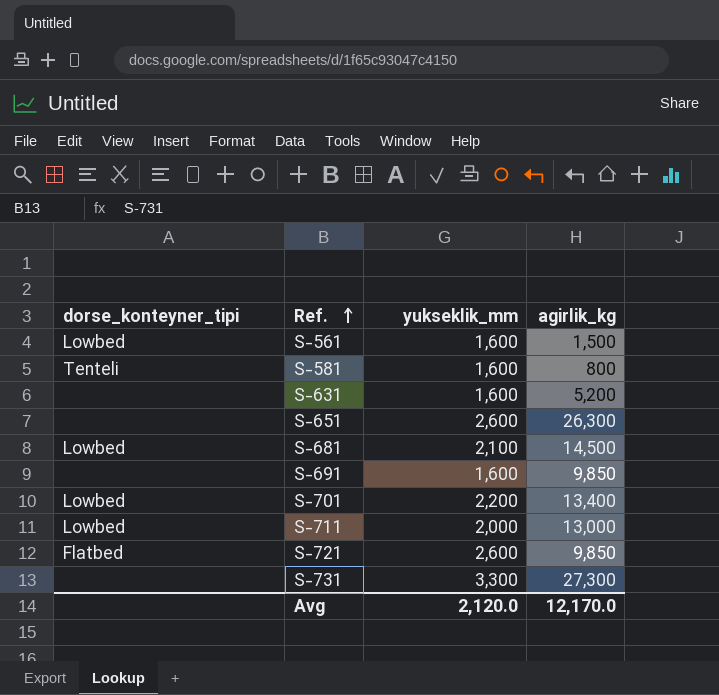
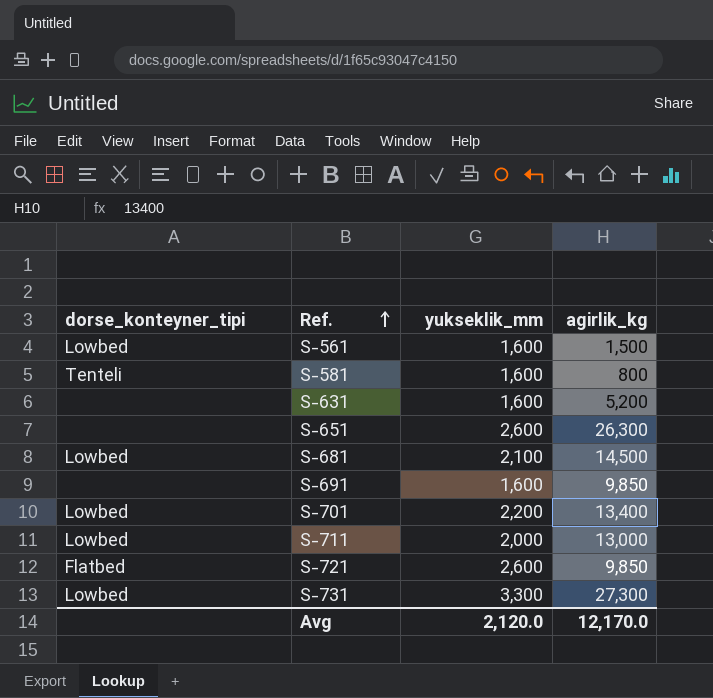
S-731 | dorse_konteyner_tipi: none -> Lowbed

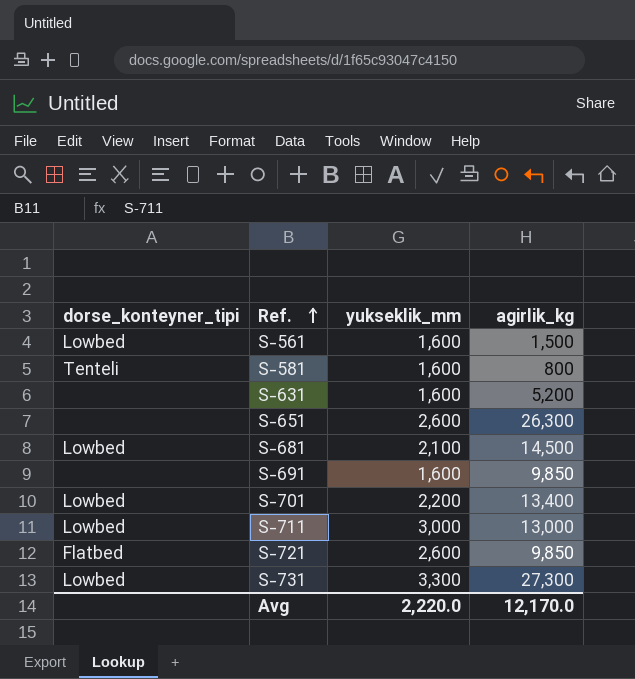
S-711 | yukseklik_mm: 2,000 -> 3,000
Avg | yukseklik_mm: 2,120.0 -> 2,220.0

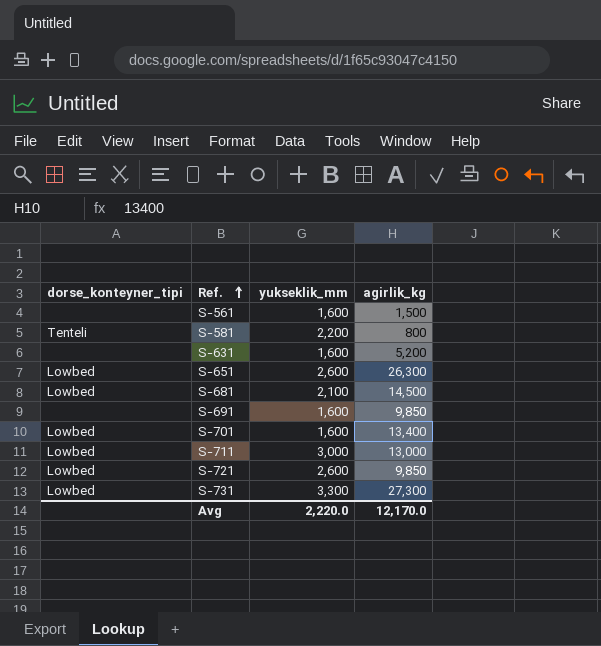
S-561 | dorse_konteyner_tipi: Lowbed -> none
S-581 | yukseklik_mm: 1,600 -> 2,200
S-651 | dorse_konteyner_tipi: none -> Lowbed
S-701 | yukseklik_mm: 2,200 -> 1,600
S-721 | dorse_konteyner_tipi: Flatbed -> Lowbed

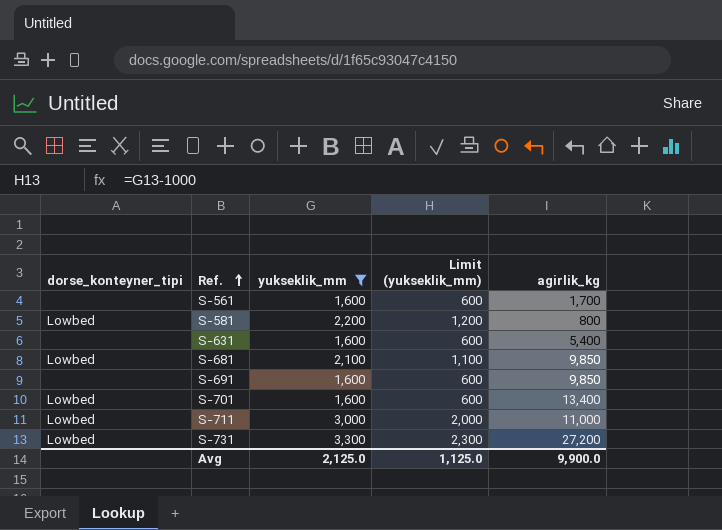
filter: none -> yukseklik_mm != 2,600
column Limit (yukseklik_mm) | formula: none -> [yukseklik_mm] - 1000
S-561 | agirlik_kg: 1,500 -> 1,700
S-581 | dorse_konteyner_tipi: Tenteli -> Lowbed
S-631 | agirlik_kg: 5,200 -> 5,400
S-681 | agirlik_kg: 14,500 -> 9,850
S-711 | agirlik_kg: 13,000 -> 11,000
S-731 | agirlik_kg: 27,300 -> 27,200
Avg | yukseklik_mm: 2,220.0 -> 2,125.0
Avg | agirlik_kg: 12,170.0 -> 9,900.0

